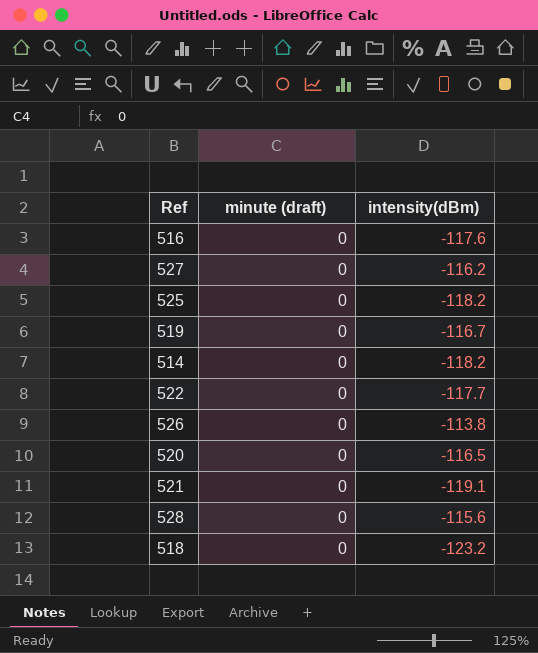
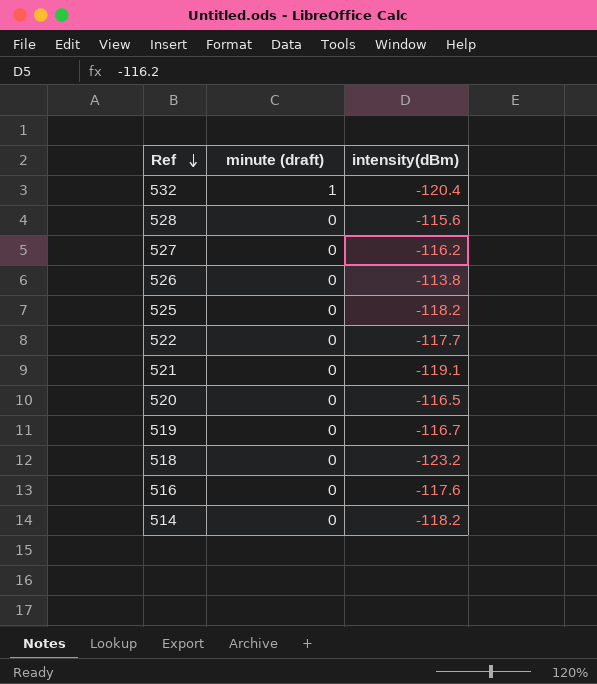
row order: none -> Ref descending
row 532: none -> 1 | -120.4

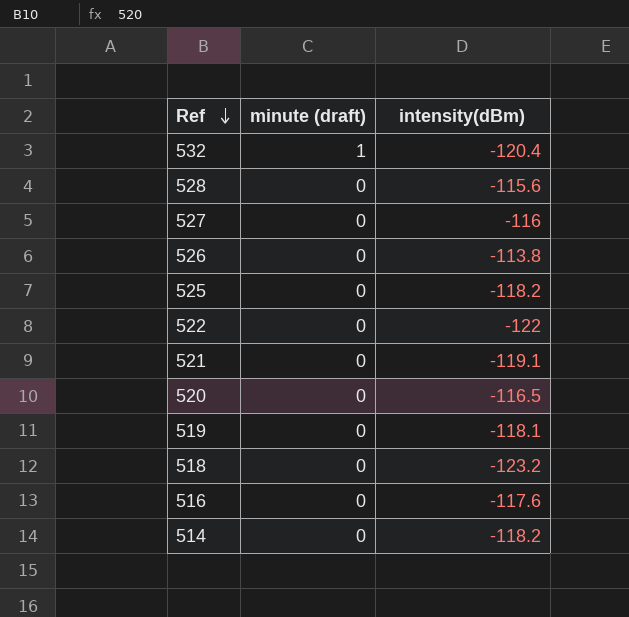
527 | intensity(dBm): -116.2 -> -116
522 | intensity(dBm): -117.7 -> -122
519 | intensity(dBm): -116.7 -> -118.1

